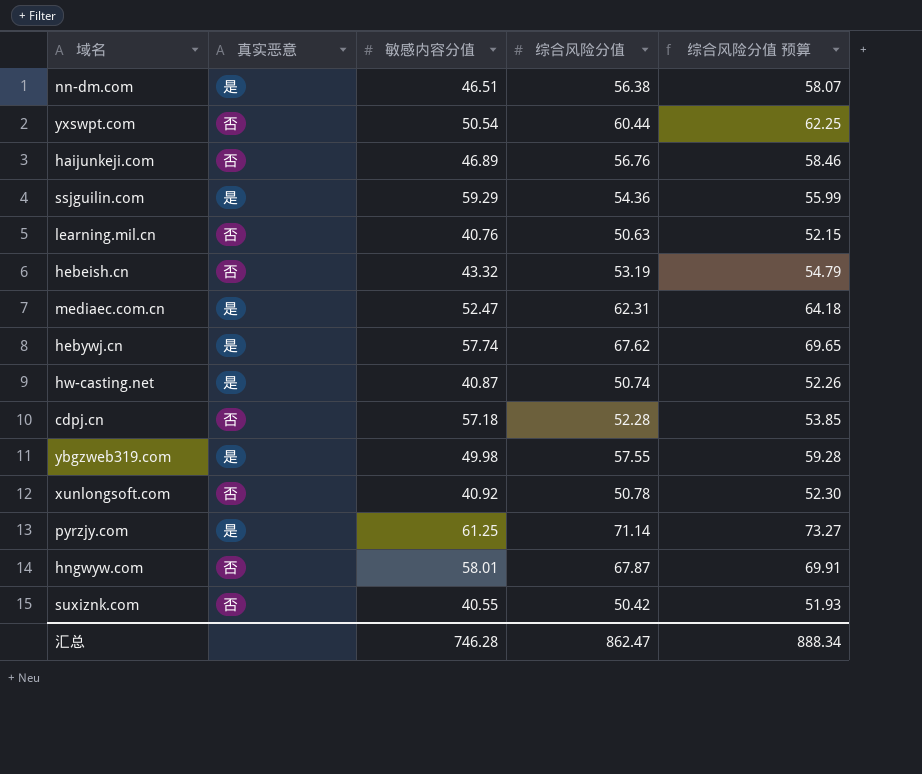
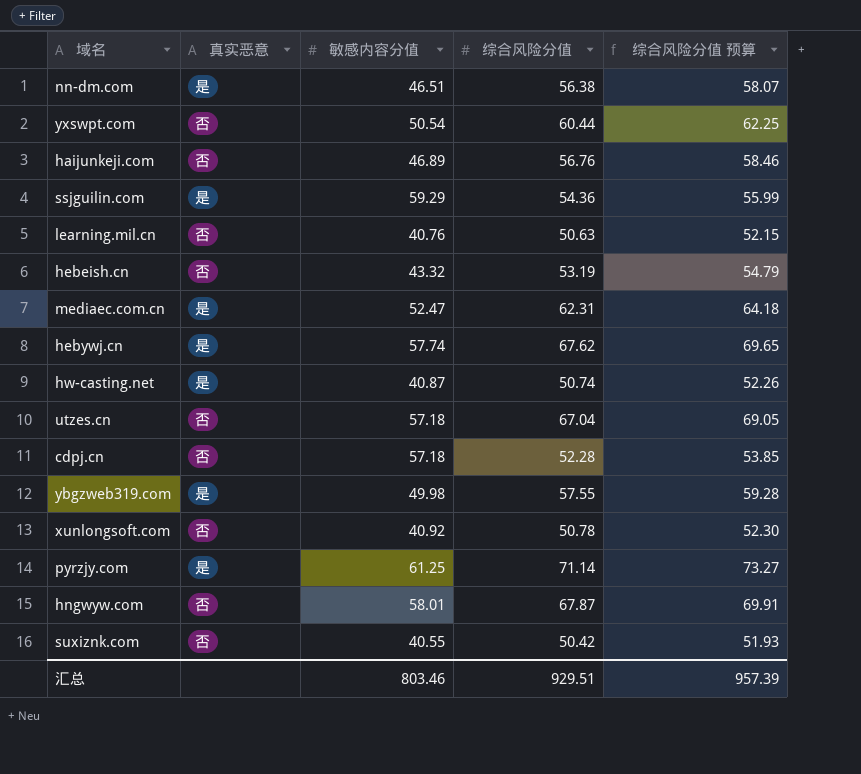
row utzes.cn: none -> 否 | 57.18 | 67.04 | 69.05
汇总 | 敏感内容分值: 746.28 -> 803.46
汇总 | 综合风险分值: 862.47 -> 929.51
汇总 | 综合风险分值 预算: 888.34 -> 957.39

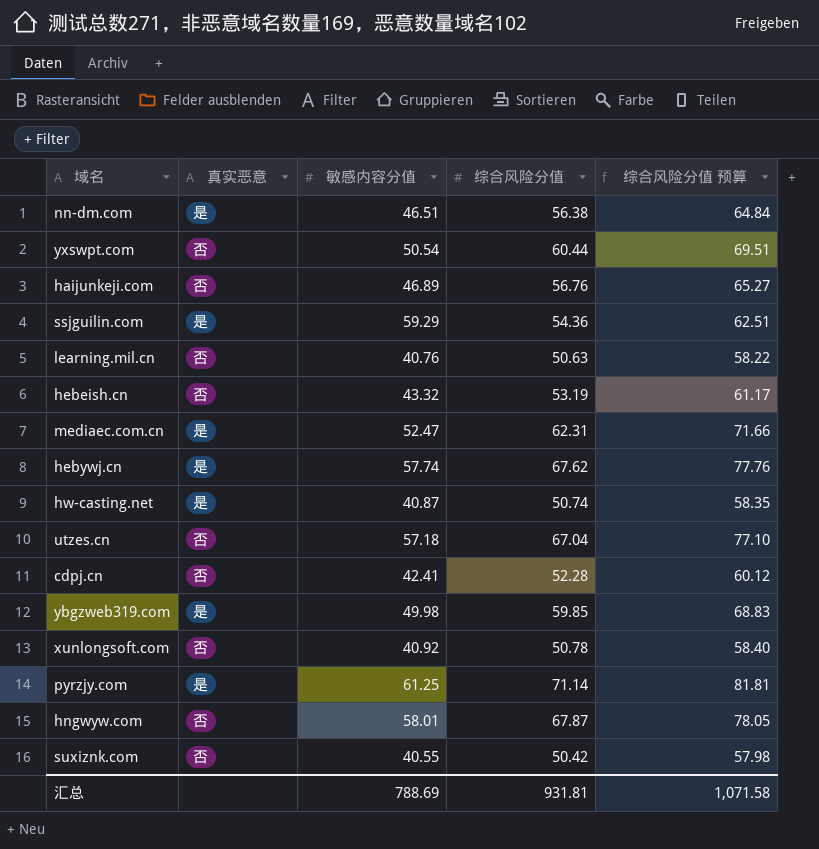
column 综合风险分值 预算 | formula: [综合风险分值] * 1.03 -> [综合风险分值] * 1.15
cdpj.cn | 敏感内容分值: 57.18 -> 42.41
ybgzweb319.com | 综合风险分值: 57.55 -> 59.85
汇总 | 敏感内容分值: 803.46 -> 788.69
汇总 | 综合风险分值: 929.51 -> 931.81
汇总 | 综合风险分值 预算: 957.39 -> 1,071.58

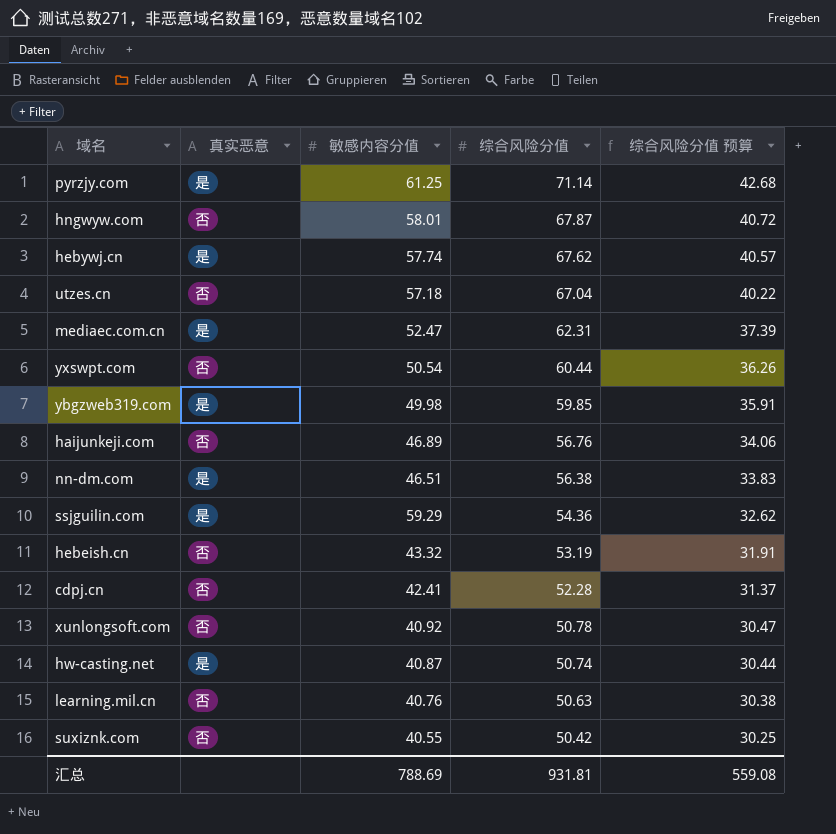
row order: none -> 综合风险分值 descending
column 综合风险分值 预算 | formula: [综合风险分值] * 1.15 -> [综合风险分值] * 0.6
汇总 | 综合风险分值 预算: 1,071.58 -> 559.08

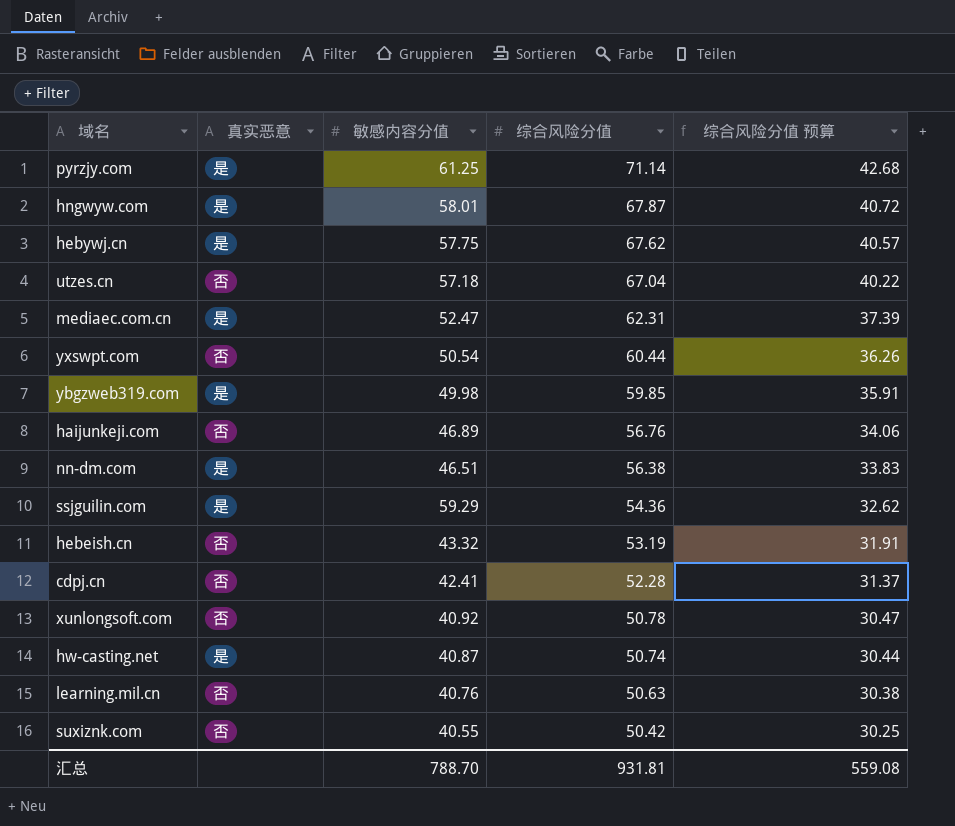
hngwyw.com | 真实恶意: 否 -> 是
hebywj.cn | 敏感内容分值: 57.74 -> 57.75
汇总 | 敏感内容分值: 788.69 -> 788.70

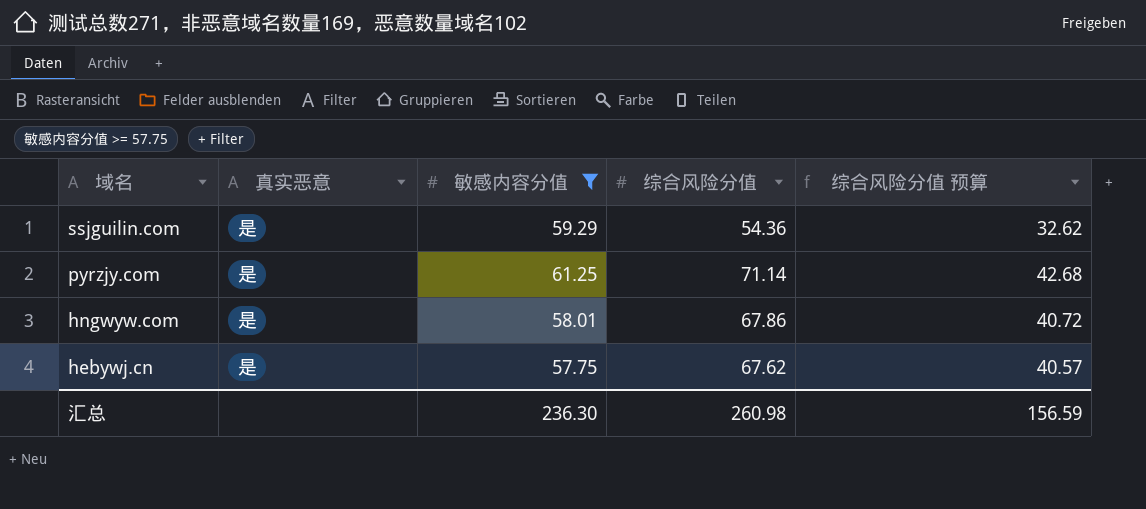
filter: none -> 敏感内容分值 >= 57.75
row order: 综合风险分值 descending -> 域名 descending
hngwyw.com | 综合风险分值: 67.87 -> 67.86
汇总 | 敏感内容分值: 788.70 -> 236.30
汇总 | 综合风险分值: 931.81 -> 260.98
汇总 | 综合风险分值 预算: 559.08 -> 156.59

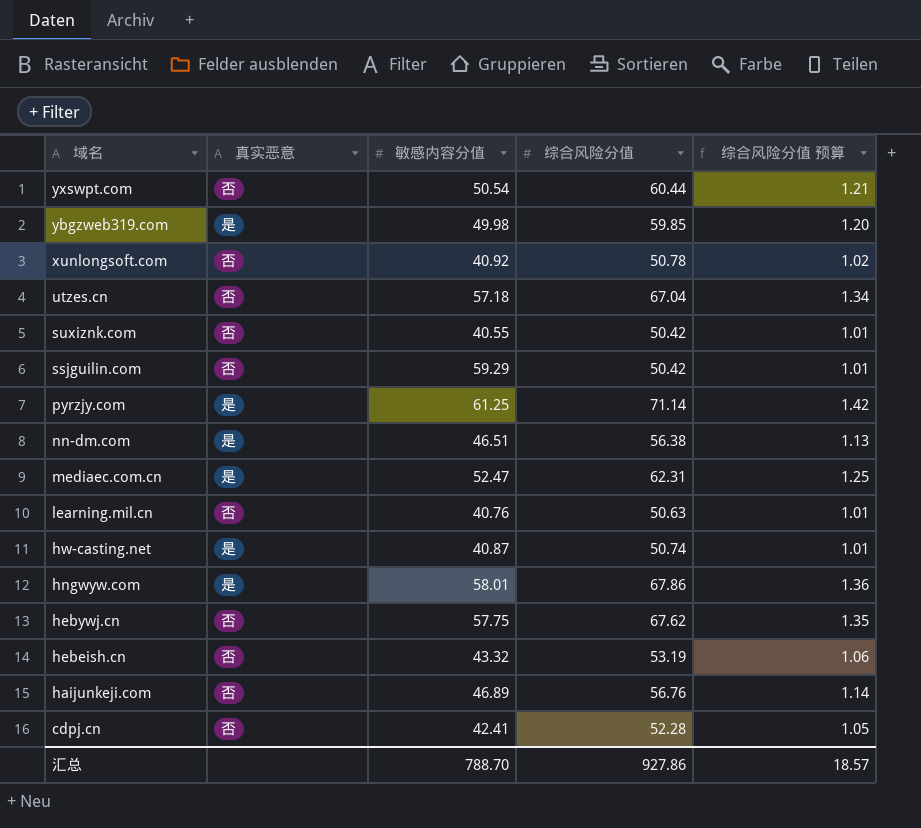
filter: 敏感内容分值 >= 57.75 -> none
column 综合风险分值 预算 | formula: [综合风险分值] * 0.6 -> [综合风险分值] * 0.02
ssjguilin.com | 真实恶意: 是 -> 否
ssjguilin.com | 综合风险分值: 54.36 -> 50.42
hebywj.cn | 真实恶意: 是 -> 否
汇总 | 敏感内容分值: 236.30 -> 788.70
汇总 | 综合风险分值: 260.98 -> 927.86
汇总 | 综合风险分值 预算: 156.59 -> 18.57

